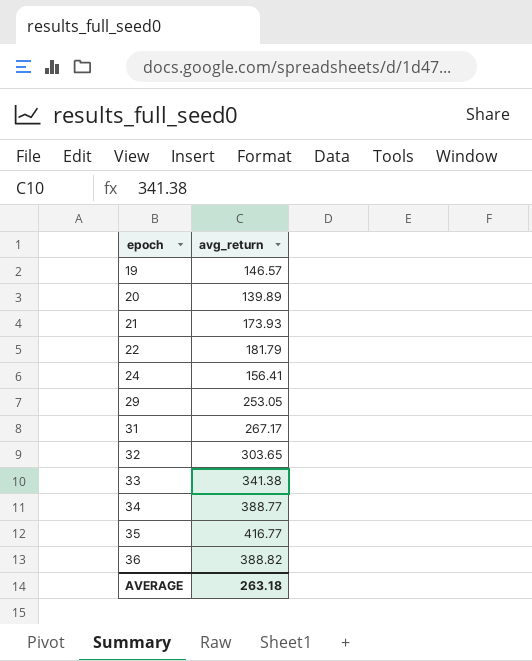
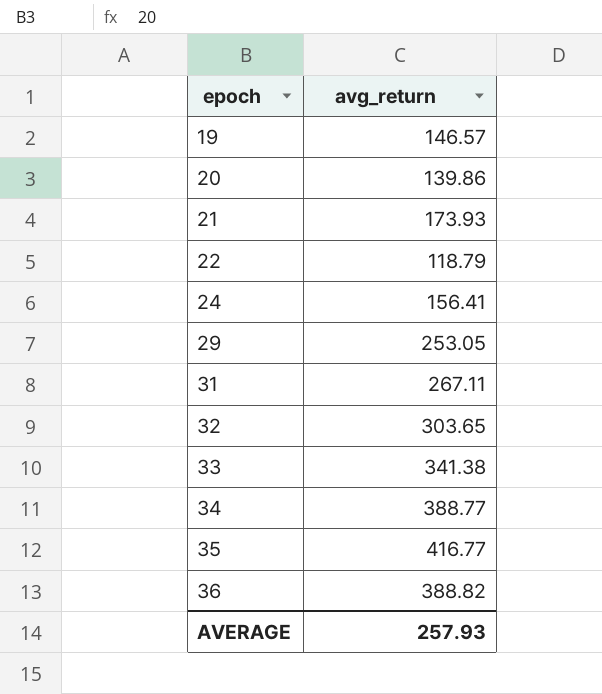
20 | avg_return: 139.89 -> 139.86
22 | avg_return: 181.79 -> 118.79
31 | avg_return: 267.17 -> 267.11
AVERAGE | avg_return: 263.18 -> 257.93

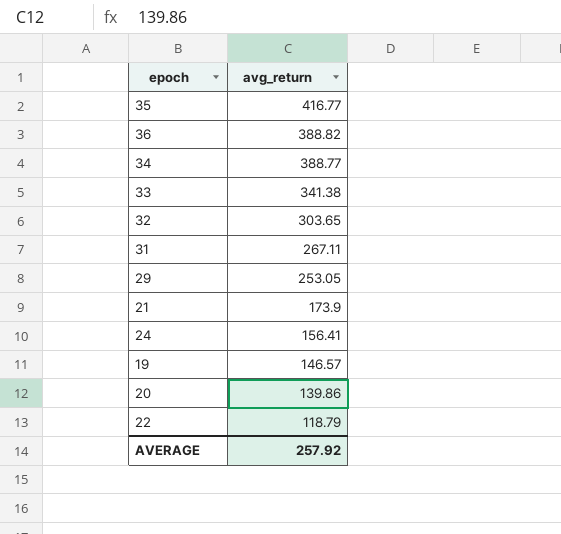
row order: epoch ascending -> avg_return descending
21 | avg_return: 173.93 -> 173.9
AVERAGE | avg_return: 257.93 -> 257.92

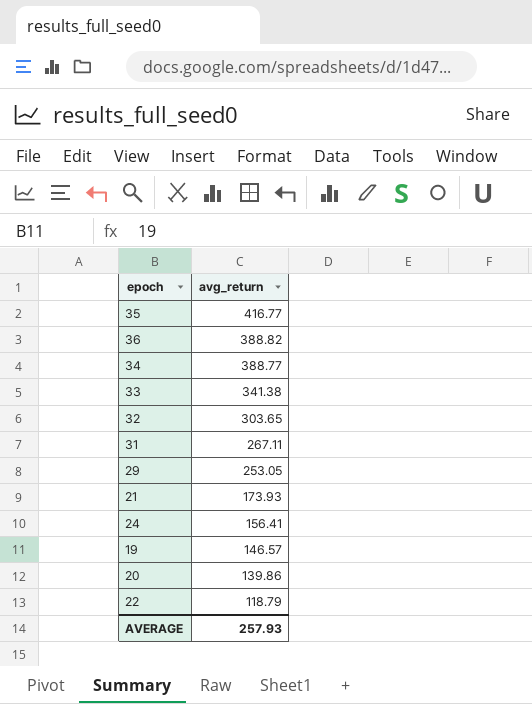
21 | avg_return: 173.9 -> 173.93
AVERAGE | avg_return: 257.92 -> 257.93

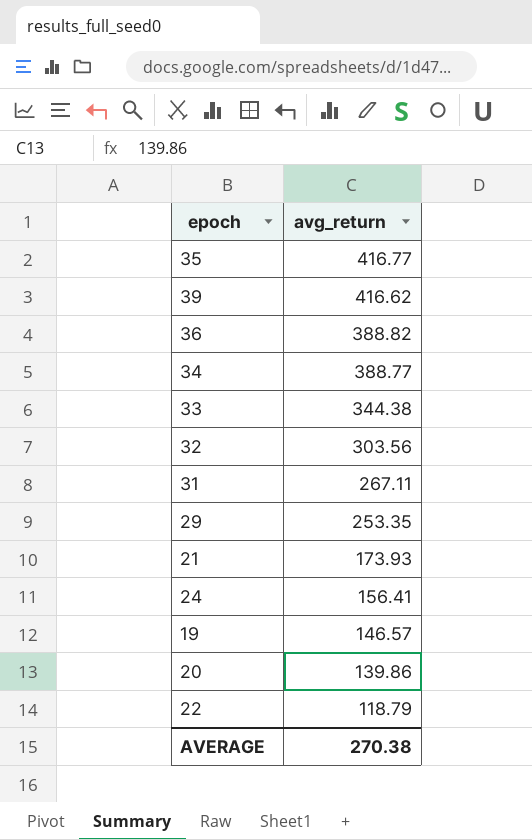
row 39: none -> 416.62
33 | avg_return: 341.38 -> 344.38
32 | avg_return: 303.65 -> 303.56
29 | avg_return: 253.05 -> 253.35
AVERAGE | avg_return: 257.93 -> 270.38

